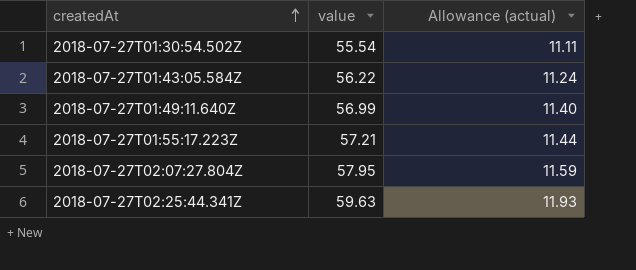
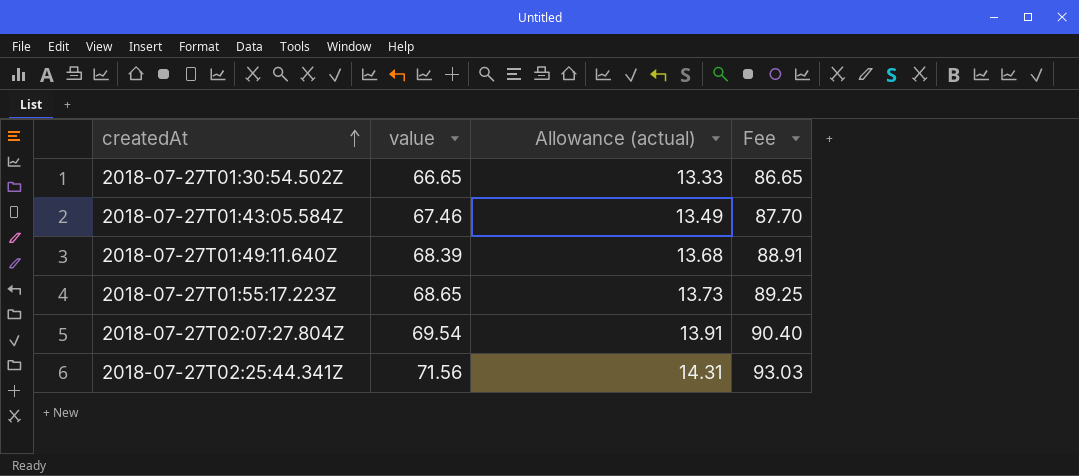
column Fee | formula: none -> [value] * 1.3
2018-07-27T01:30:54.502Z | value: 55.54 -> 66.65
2018-07-27T01:30:54.502Z | Allowance (actual): 11.11 -> 13.33
2018-07-27T01:43:05.584Z | value: 56.22 -> 67.46
2018-07-27T01:43:05.584Z | Allowance (actual): 11.24 -> 13.49
2018-07-27T01:49:11.640Z | value: 56.99 -> 68.39
2018-07-27T01:49:11.640Z | Allowance (actual): 11.40 -> 13.68
2018-07-27T01:55:17.223Z | value: 57.21 -> 68.65
2018-07-27T01:55:17.223Z | Allowance (actual): 11.44 -> 13.73
2018-07-27T02:07:27.804Z | value: 57.95 -> 69.54
2018-07-27T02:07:27.804Z | Allowance (actual): 11.59 -> 13.91
2018-07-27T02:25:44.341Z | value: 59.63 -> 71.56
2018-07-27T02:25:44.341Z | Allowance (actual): 11.93 -> 14.31

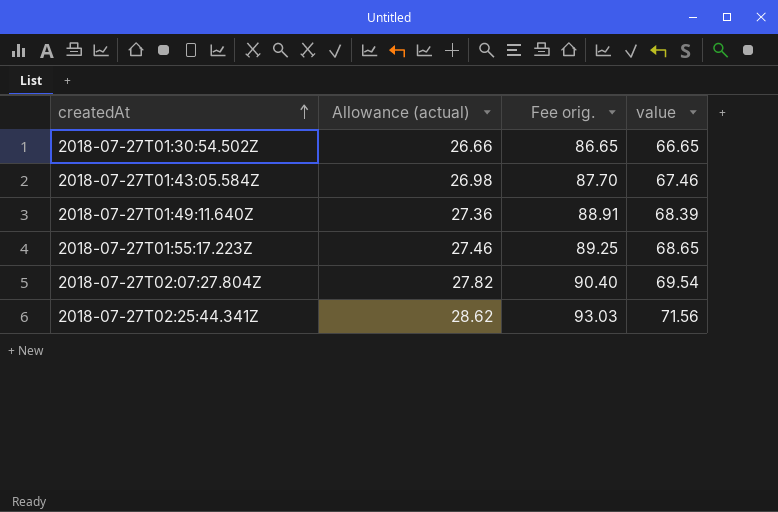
column Allowance (actual) | formula: [value] * 0.2 -> [value] * 0.4
column name: Fee -> Fee orig.
column value | position: 2 -> 4

